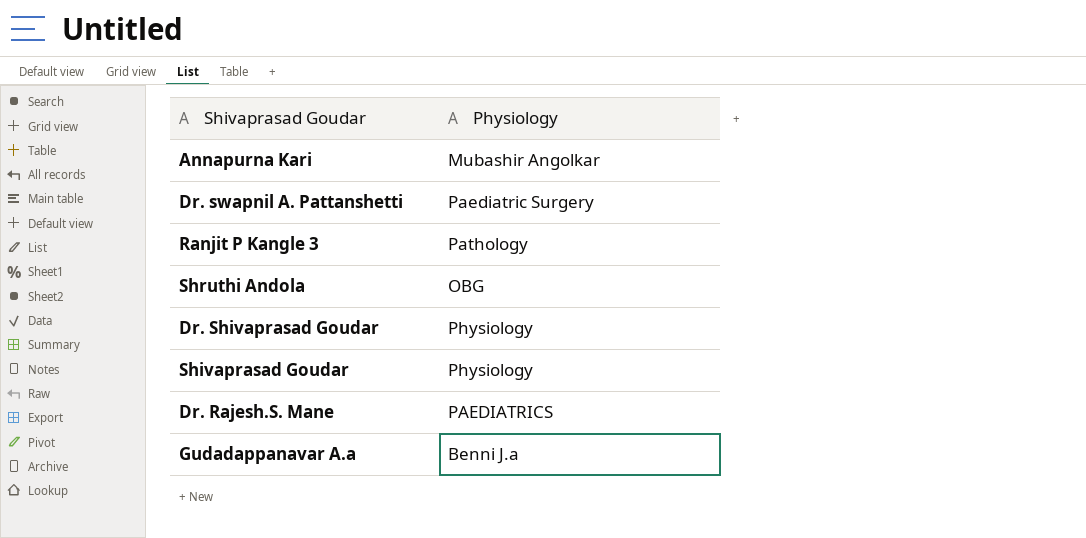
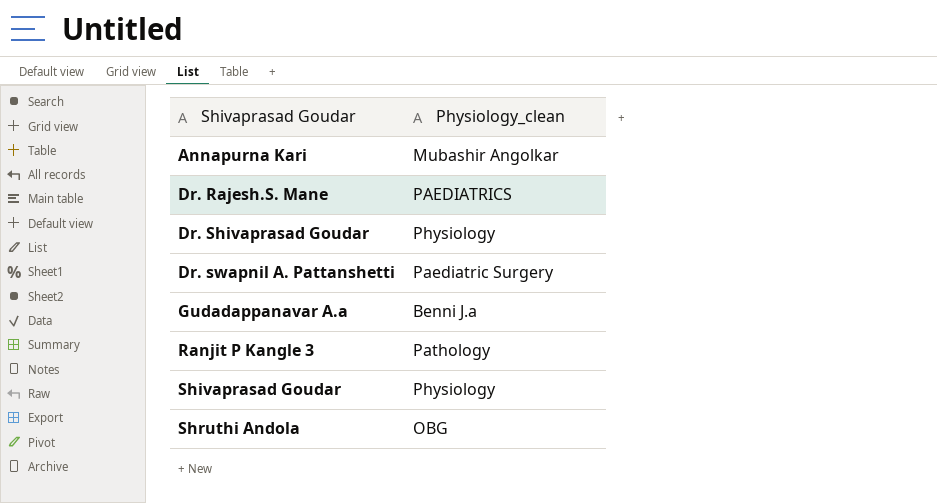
row order: none -> Shivaprasad Goudar ascending
column name: Physiology -> Physiology_clean

